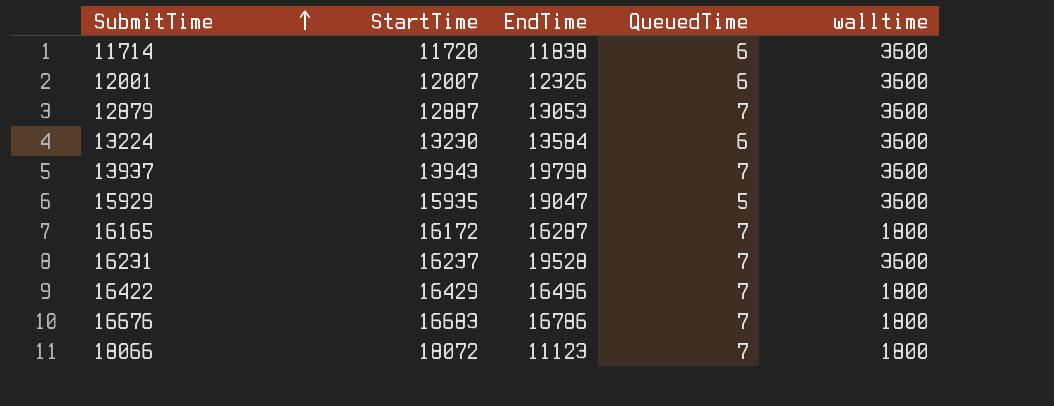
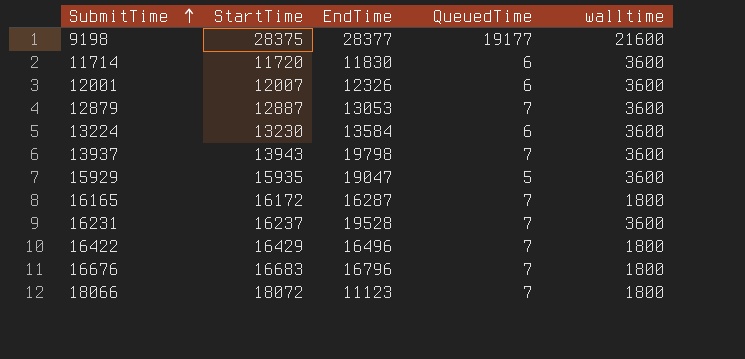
row 9198: none -> 28375 | 28377 | 19177 | 21600
11714 | EndTime: 11838 -> 11830
16676 | EndTime: 16786 -> 16796

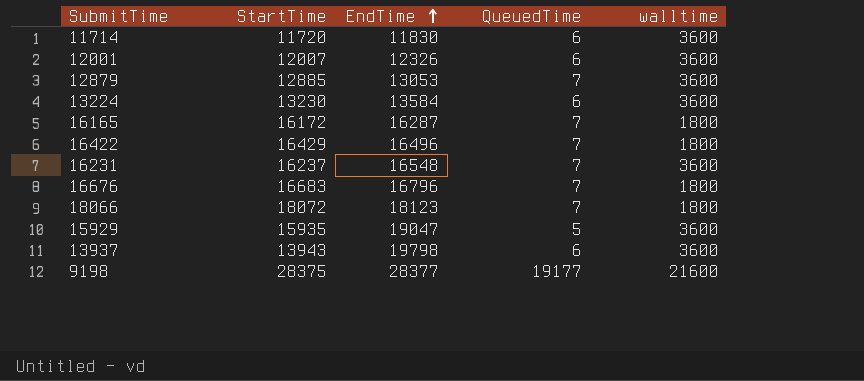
row order: SubmitTime ascending -> EndTime ascending
12879 | StartTime: 12887 -> 12885
16231 | EndTime: 19528 -> 16548
18066 | EndTime: 11123 -> 18123
13937 | QueuedTime: 7 -> 6

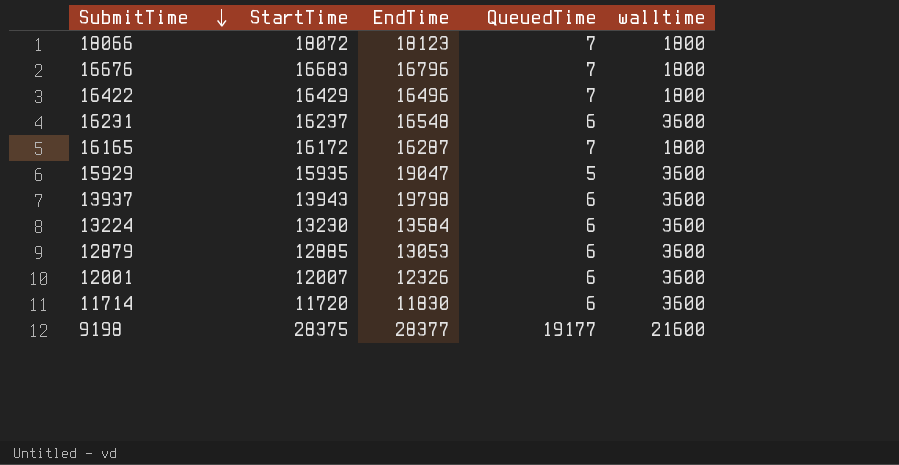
row order: EndTime ascending -> SubmitTime descending
16231 | QueuedTime: 7 -> 6
12879 | QueuedTime: 7 -> 6

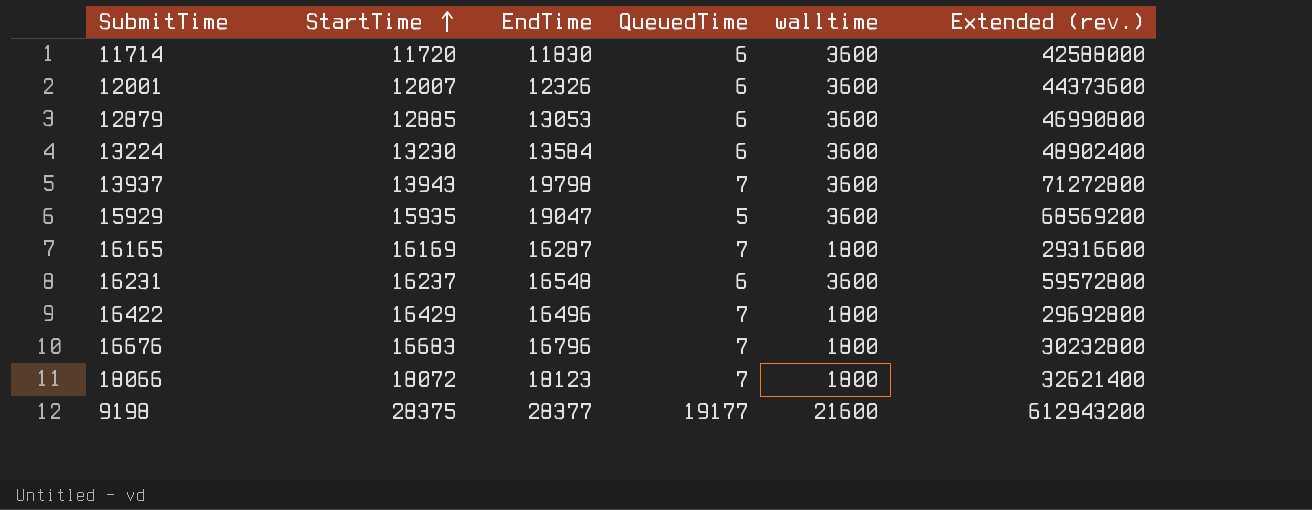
row order: SubmitTime descending -> StartTime ascending
column Extended (rev.) | formula: none -> [EndTime] * [walltime]
13937 | QueuedTime: 6 -> 7
16165 | StartTime: 16172 -> 16169

